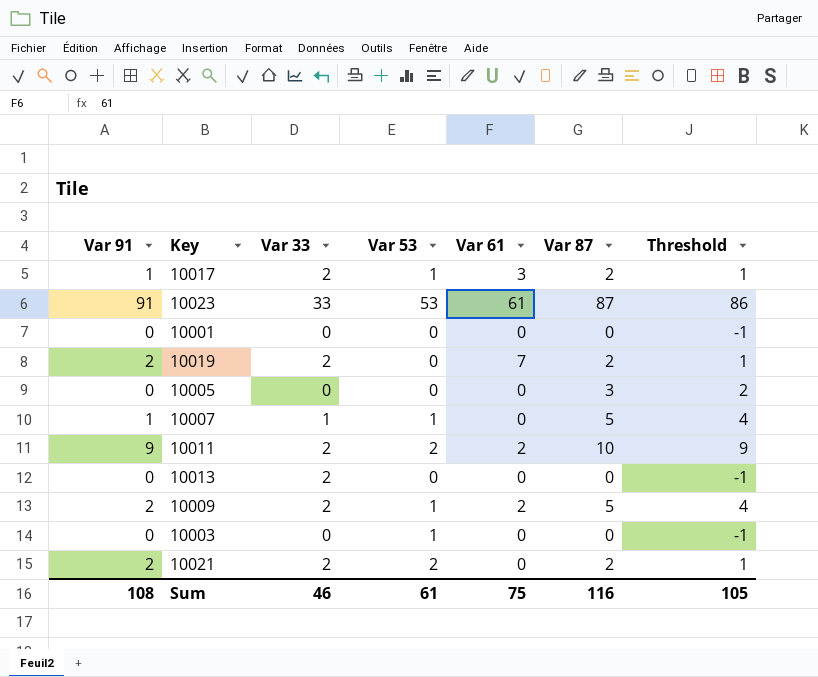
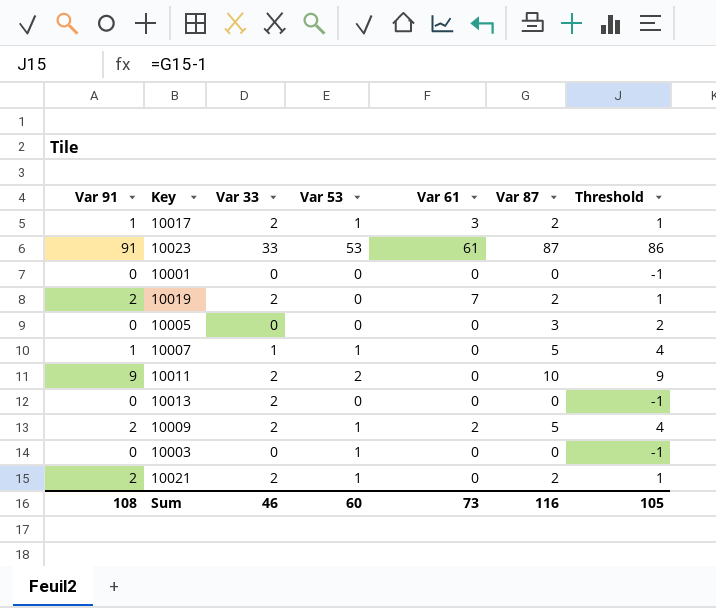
10011 | Var 61: 2 -> 0
10021 | Var 53: 2 -> 1
Sum | Var 53: 61 -> 60
Sum | Var 61: 75 -> 73

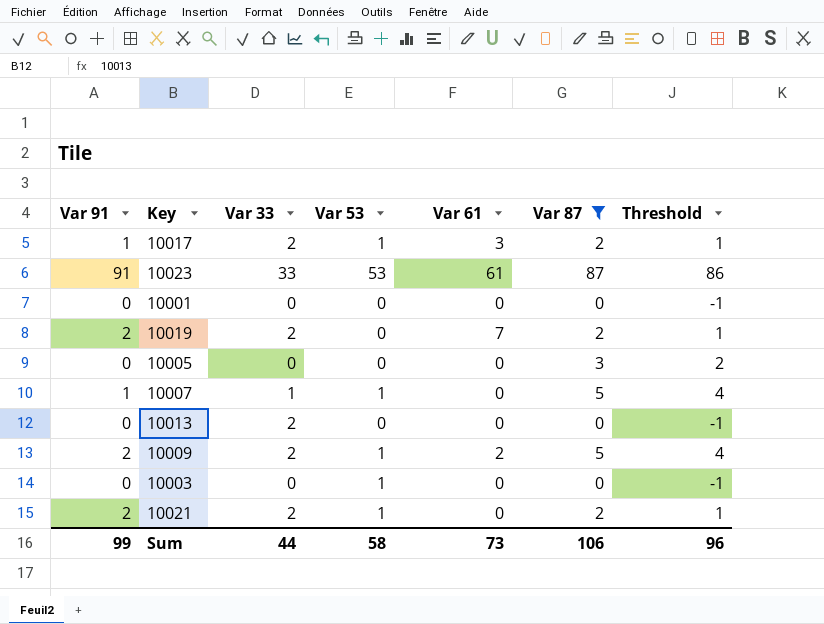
filter: none -> Var 87 != 10
Sum | Var 91: 108 -> 99
Sum | Var 33: 46 -> 44
Sum | Var 53: 60 -> 58
Sum | Var 87: 116 -> 106
Sum | Threshold: 105 -> 96

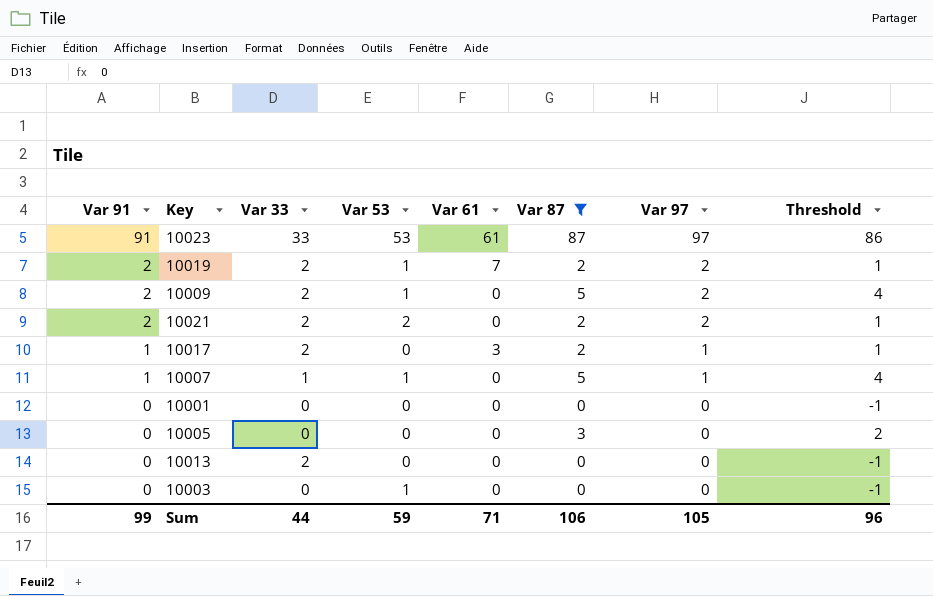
row order: none -> Var 91 descending
column Var 97 | position: none -> 7
10019 | Var 53: 0 -> 1
10009 | Var 61: 2 -> 0
10021 | Var 53: 1 -> 2
10017 | Var 53: 1 -> 0
Sum | Var 53: 58 -> 59
Sum | Var 61: 73 -> 71

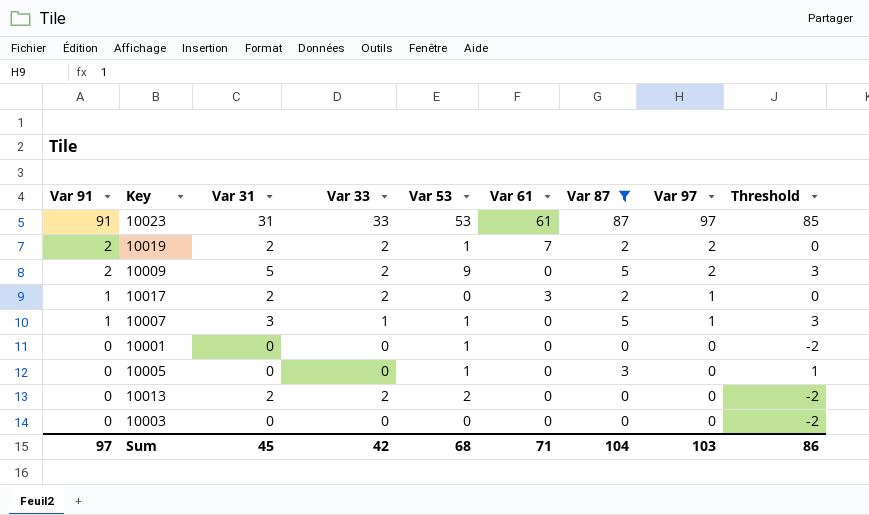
column Var 31 | position: none -> 3
column Threshold | formula: [Var 87] - 1 -> [Var 87] - 2
row 10021: 2 | 2 | 2 | 0 | 2 | 2 | 1 -> none
10009 | Var 53: 1 -> 9
10001 | Var 53: 0 -> 1
10005 | Var 53: 0 -> 1
10013 | Var 53: 0 -> 2
10003 | Var 53: 1 -> 0
Sum | Var 91: 99 -> 97
Sum | Var 33: 44 -> 42
Sum | Var 53: 59 -> 68
Sum | Var 87: 106 -> 104
Sum | Var 97: 105 -> 103
Sum | Threshold: 96 -> 86

